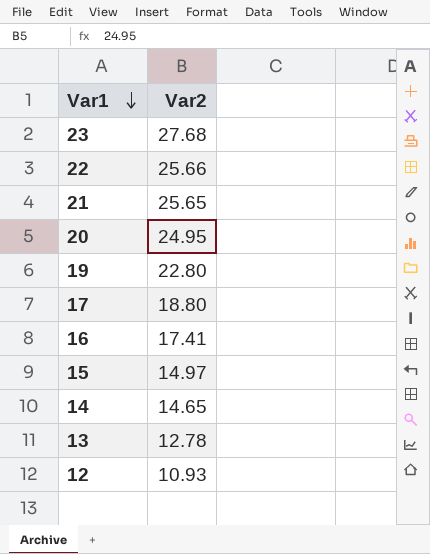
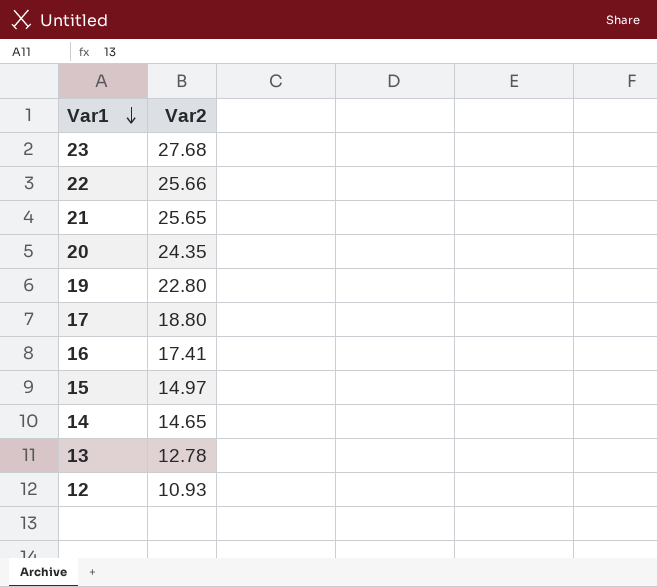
20 | Var2: 24.95 -> 24.35

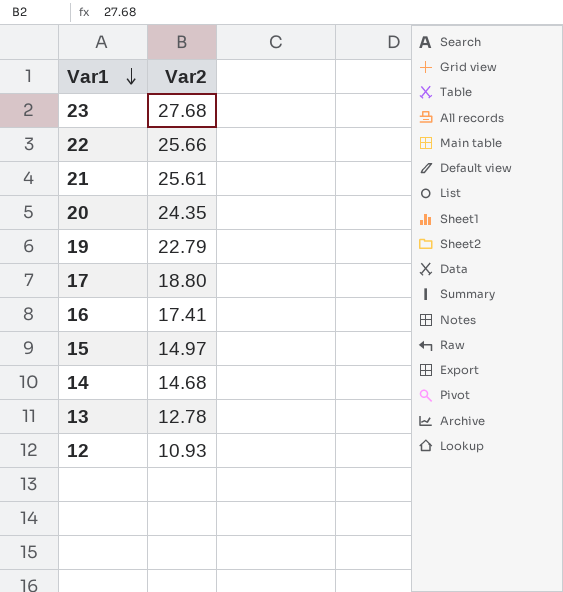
21 | Var2: 25.65 -> 25.61
19 | Var2: 22.80 -> 22.79
14 | Var2: 14.65 -> 14.68

